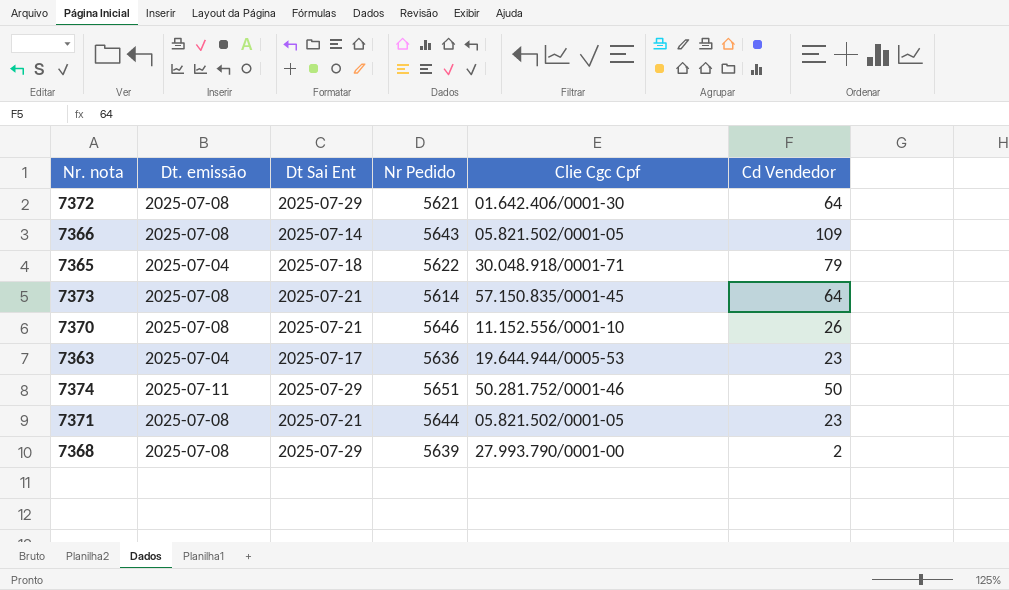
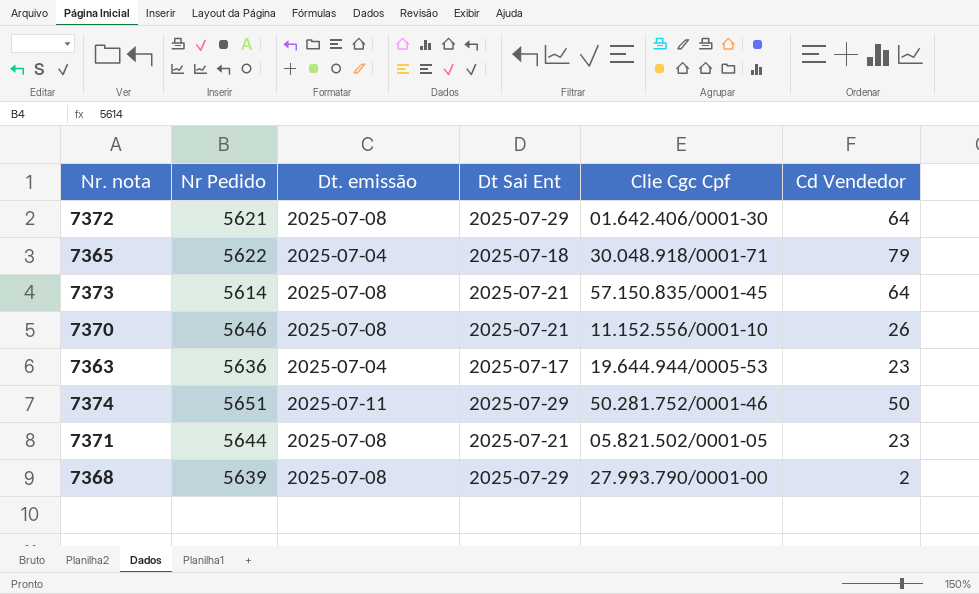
column Nr Pedido | position: 4 -> 2
row 7366: 2025-07-08 | 2025-07-14 | 5643 | 05.821.502/0001-05 | 109 -> none

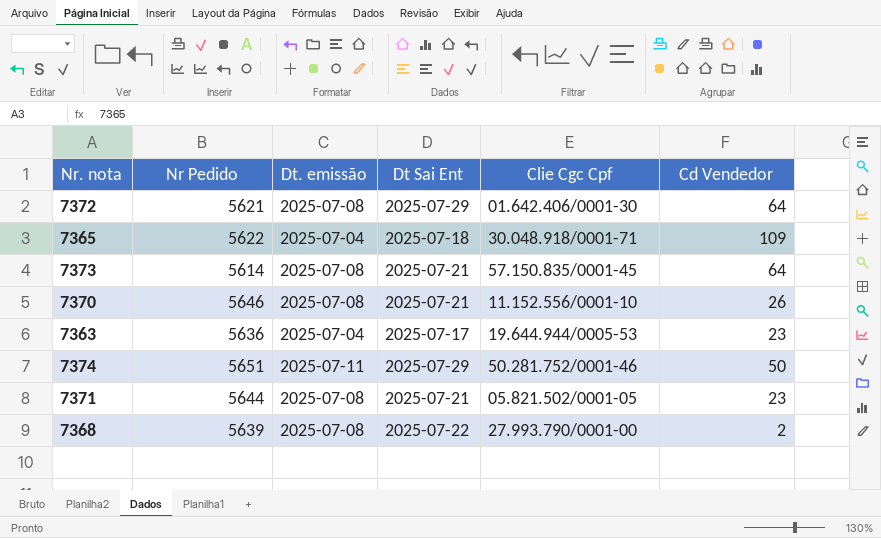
7365 | Cd Vendedor: 79 -> 109
7368 | Dt Sai Ent: 2025-07-29 -> 2025-07-22

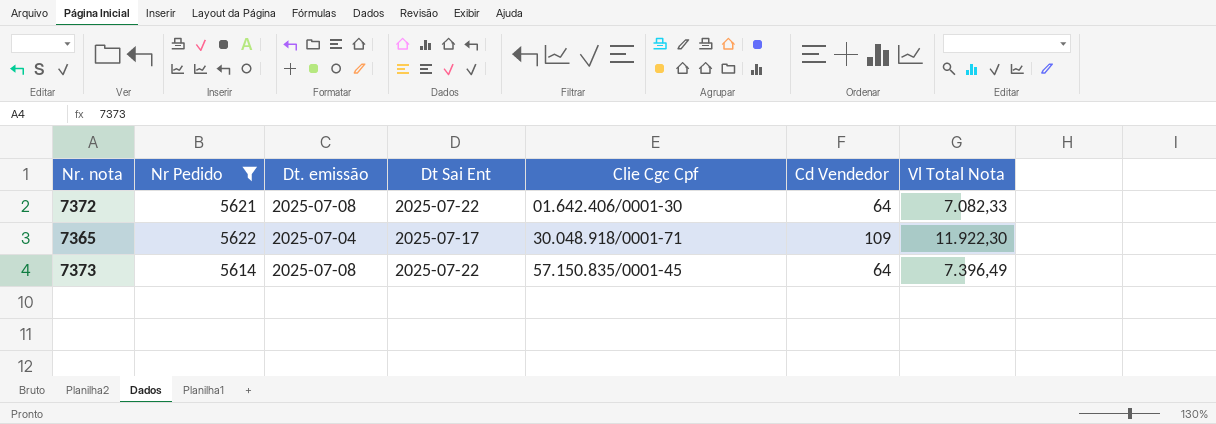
filter: none -> Nr Pedido <= 5622
column Vl Total Nota | position: none -> 7
7372 | Dt Sai Ent: 2025-07-29 -> 2025-07-22
7365 | Dt Sai Ent: 2025-07-18 -> 2025-07-17
7373 | Dt Sai Ent: 2025-07-21 -> 2025-07-22

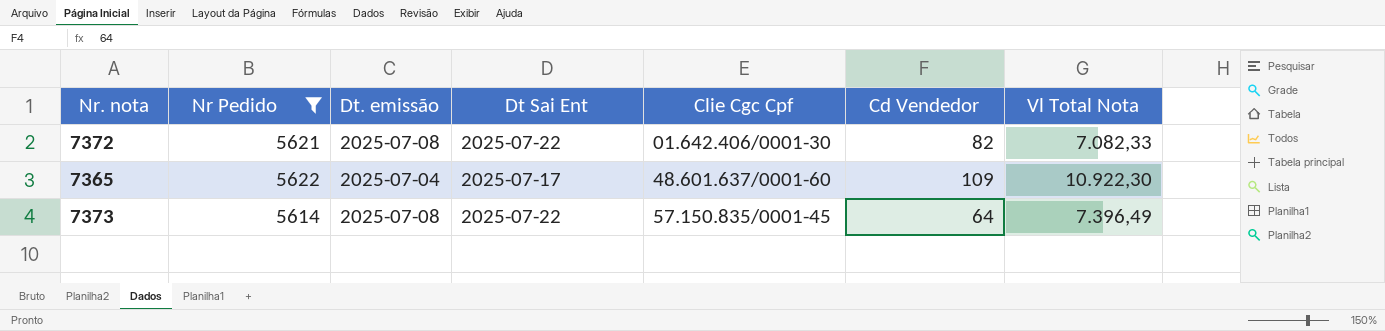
7372 | Cd Vendedor: 64 -> 82
7365 | Clie Cgc Cpf: 30.048.918/0001-71 -> 48.601.637/0001-60
7365 | Vl Total Nota: 11.922,30 -> 10.922,30

